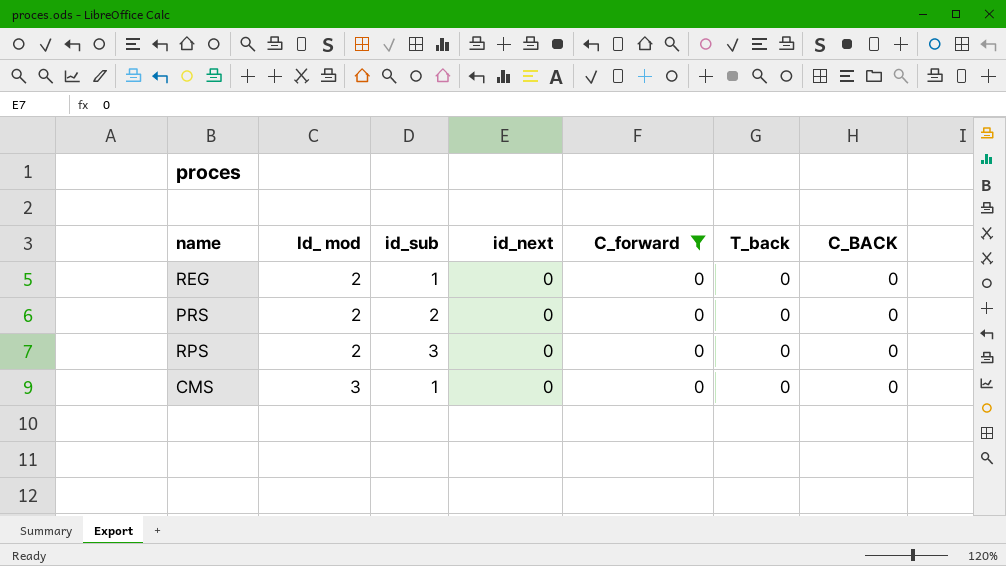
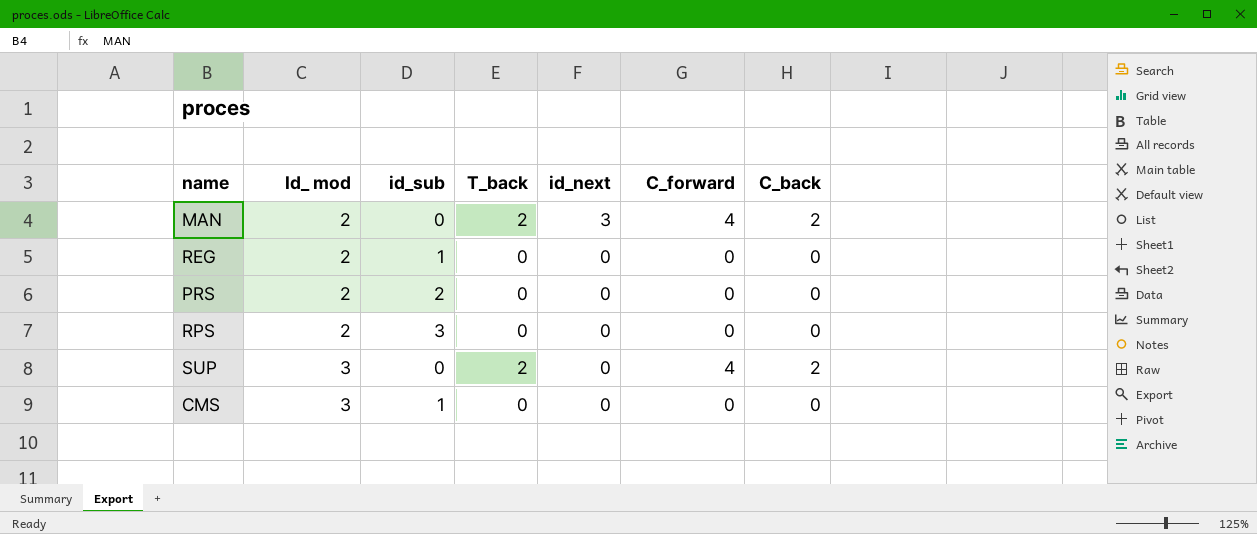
filter: C_forward = 0 -> none
column T_back | position: 6 -> 4
column name: C_BACK -> C_back

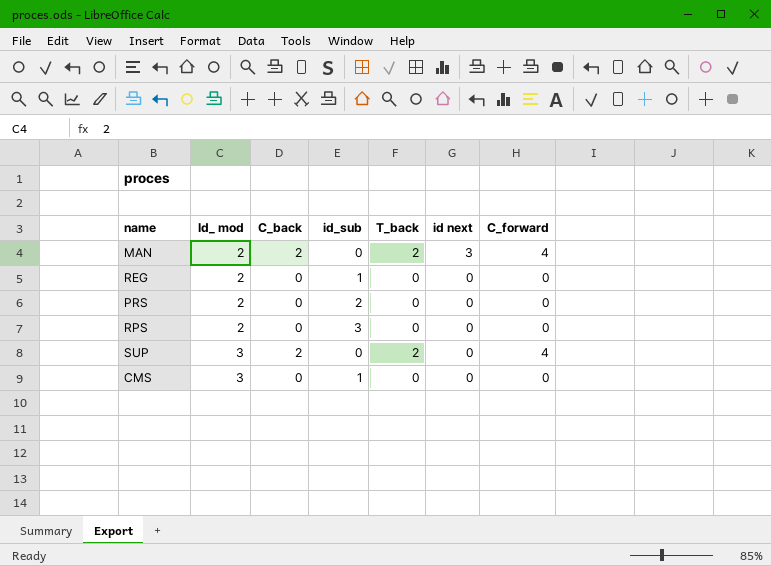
column C_back | position: 7 -> 3
column name: id_next -> id next

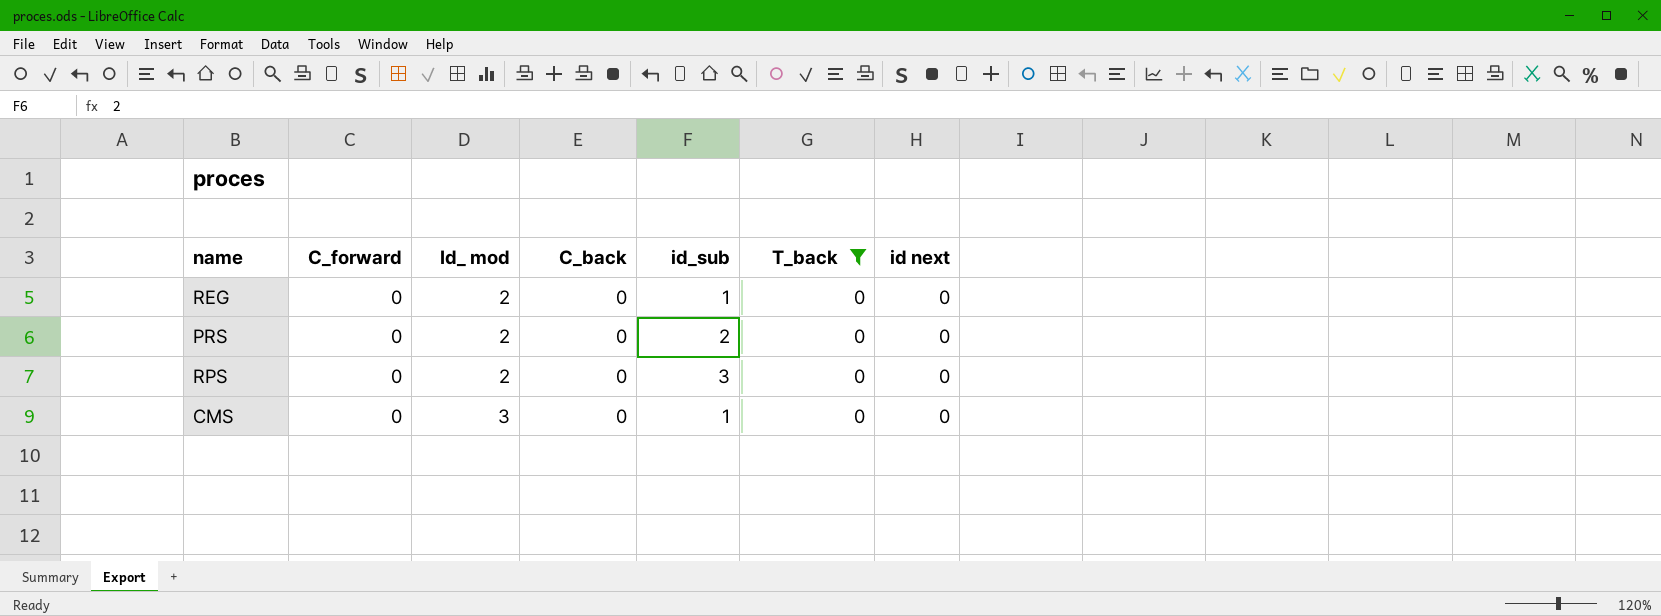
filter: none -> T_back = 0
column C_forward | position: 7 -> 2

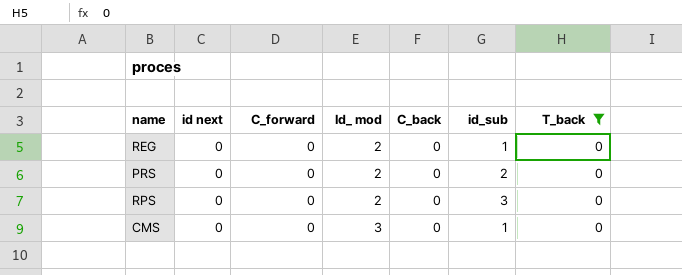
column id next | position: 7 -> 2

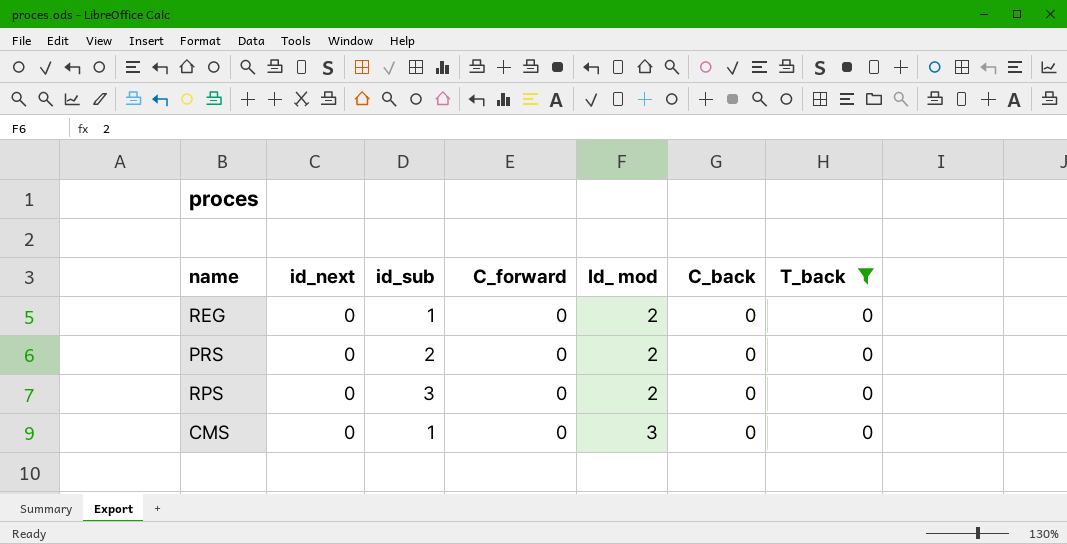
column name: id next -> id_next
column id_sub | position: 6 -> 3

